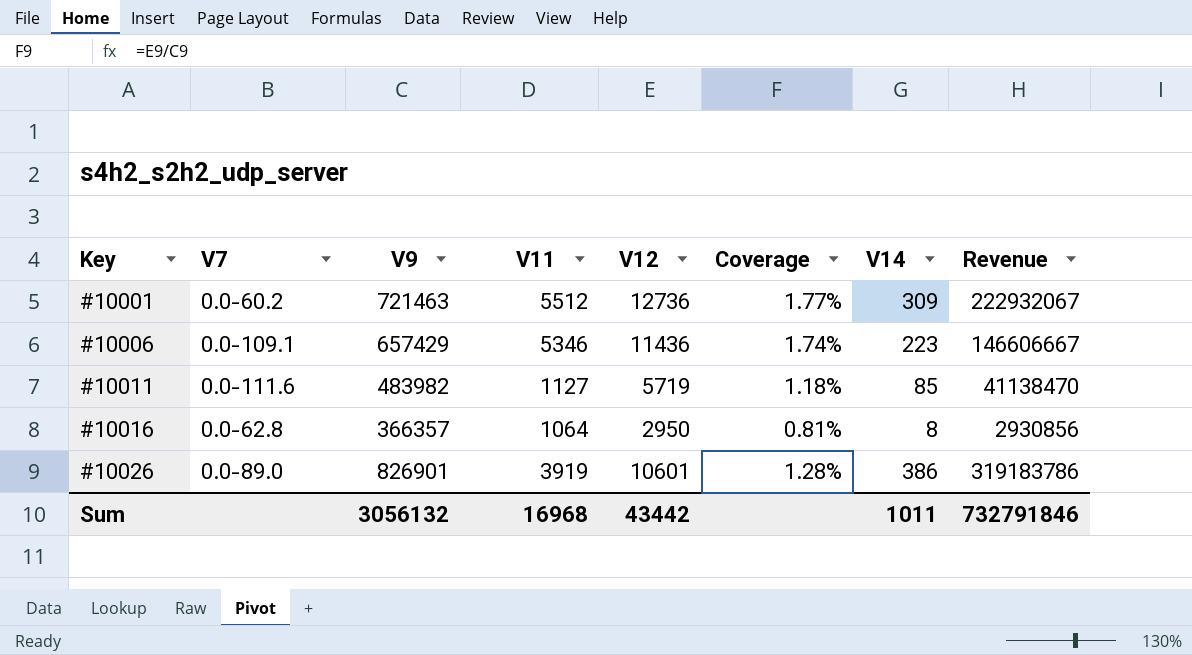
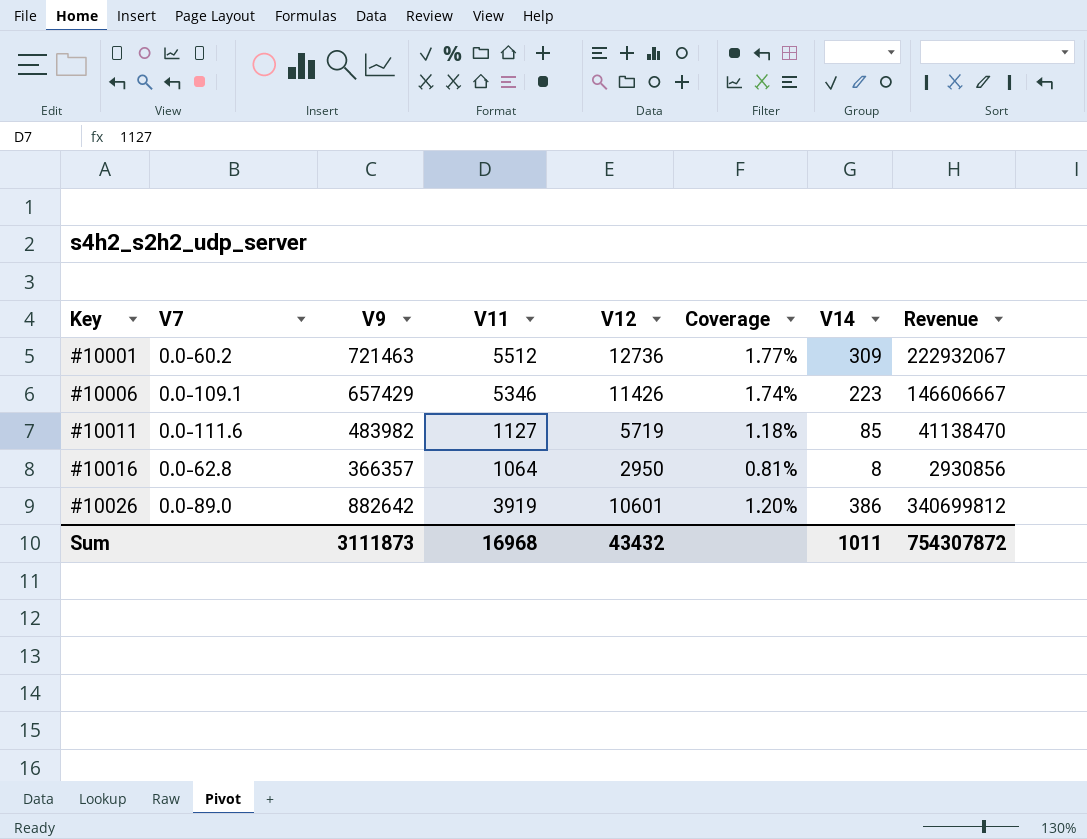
#10006 | V12: 11436 -> 11426
#10026 | V9: 826901 -> 882642
#10026 | Coverage: 1.28% -> 1.20%
#10026 | Revenue: 319183786 -> 340699812
Sum | V9: 3056132 -> 3111873
Sum | V12: 43442 -> 43432
Sum | Revenue: 732791846 -> 754307872

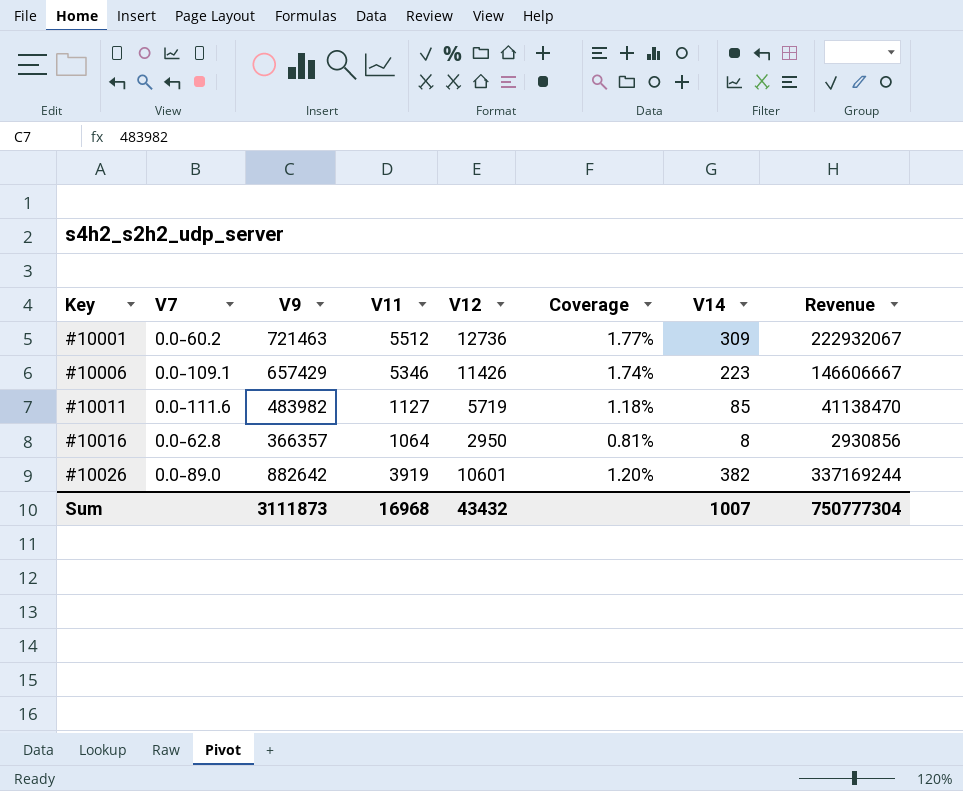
#10026 | V14: 386 -> 382
#10026 | Revenue: 340699812 -> 337169244
Sum | V14: 1011 -> 1007
Sum | Revenue: 754307872 -> 750777304

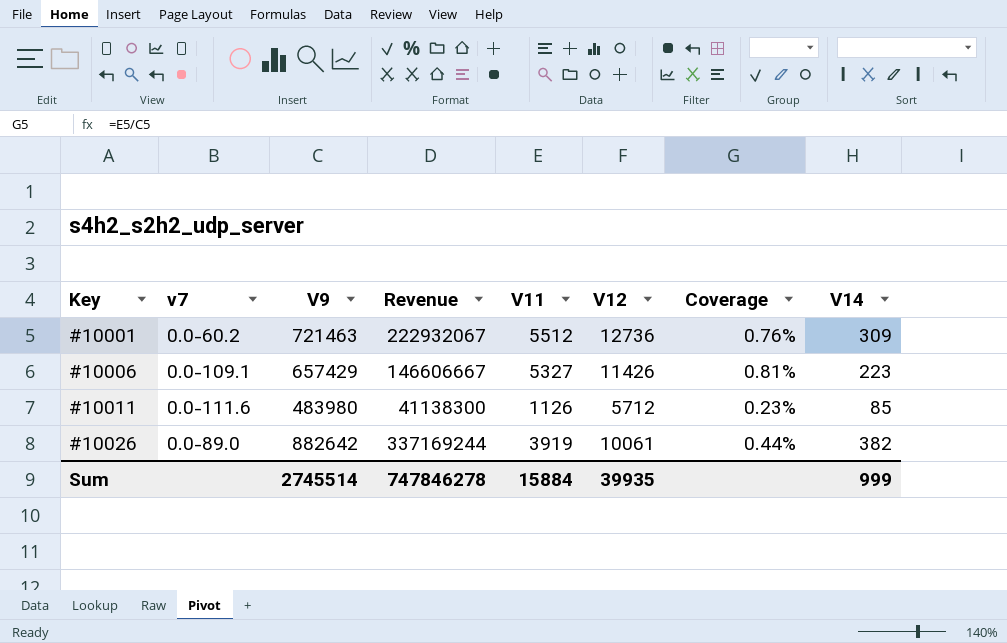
column name: V7 -> v7
column Revenue | position: 8 -> 4
column Coverage | formula: [V12] / [V9] -> [V11] / [V9]
row #10016: 0.0-62.8 | 366357 | 1064 | 2950 | 0.81% | 8 | 2930856 -> none
#10006 | V11: 5346 -> 5327
#10011 | V9: 483982 -> 483980
#10011 | Revenue: 41138470 -> 41138300
#10011 | V11: 1127 -> 1126
#10011 | V12: 5719 -> 5712
#10026 | V12: 10601 -> 10061
Sum | V9: 3111873 -> 2745514
Sum | Revenue: 750777304 -> 747846278
Sum | V11: 16968 -> 15884
Sum | V12: 43432 -> 39935
Sum | V14: 1007 -> 999

